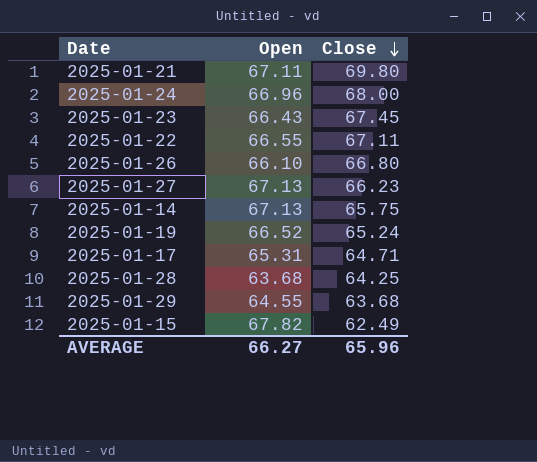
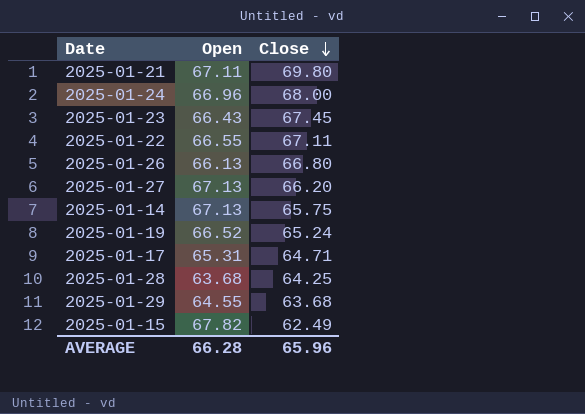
2025-01-26 | Open: 66.10 -> 66.13
2025-01-27 | Close: 66.23 -> 66.20
AVERAGE | Open: 66.27 -> 66.28

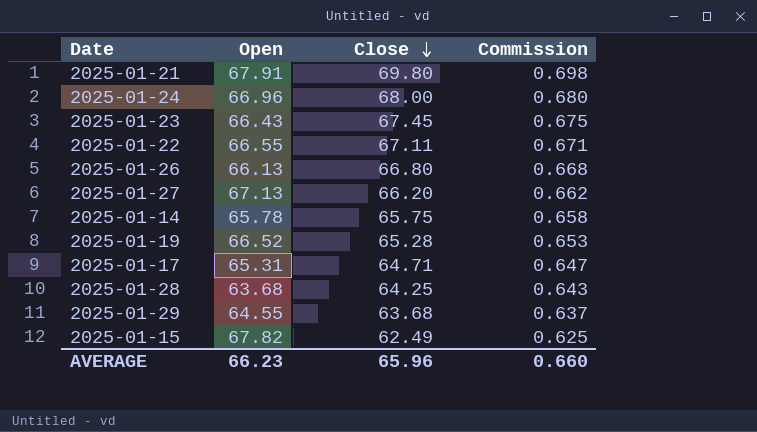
column Commission | formula: none -> [Close] * 0.01
2025-01-21 | Open: 67.11 -> 67.91
2025-01-14 | Open: 67.13 -> 65.78
2025-01-19 | Close: 65.24 -> 65.28
AVERAGE | Open: 66.28 -> 66.23

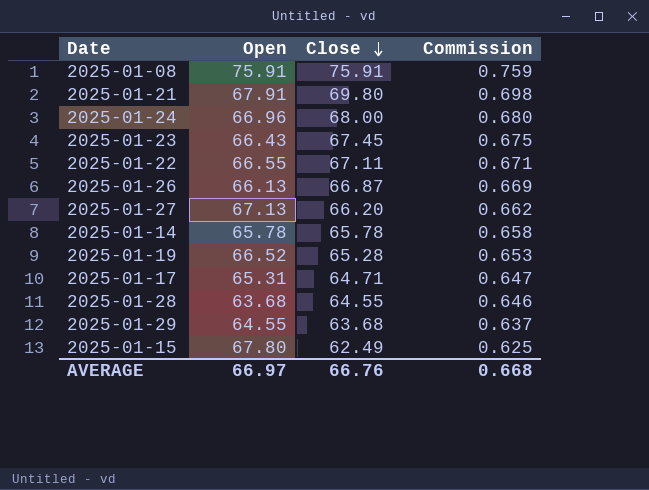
row 2025-01-08: none -> 75.91 | 75.91 | 0.759
2025-01-26 | Close: 66.80 -> 66.87
2025-01-26 | Commission: 0.668 -> 0.669
2025-01-14 | Close: 65.75 -> 65.78
2025-01-28 | Close: 64.25 -> 64.55
2025-01-28 | Commission: 0.643 -> 0.646
2025-01-15 | Open: 67.82 -> 67.80
AVERAGE | Open: 66.23 -> 66.97
AVERAGE | Close: 65.96 -> 66.76
AVERAGE | Commission: 0.660 -> 0.668

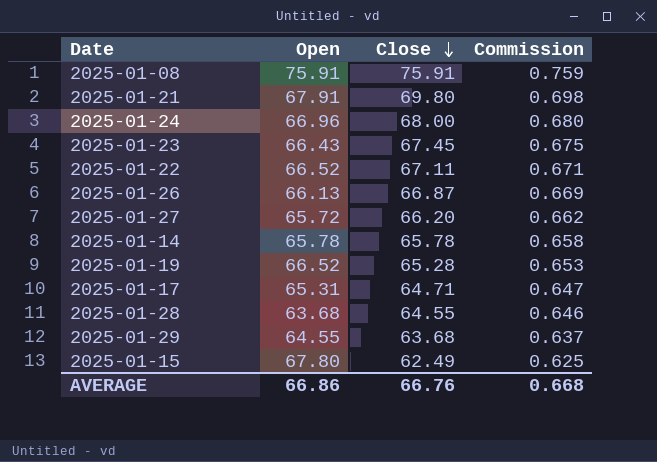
2025-01-22 | Open: 66.55 -> 66.52
2025-01-27 | Open: 67.13 -> 65.72
AVERAGE | Open: 66.97 -> 66.86

